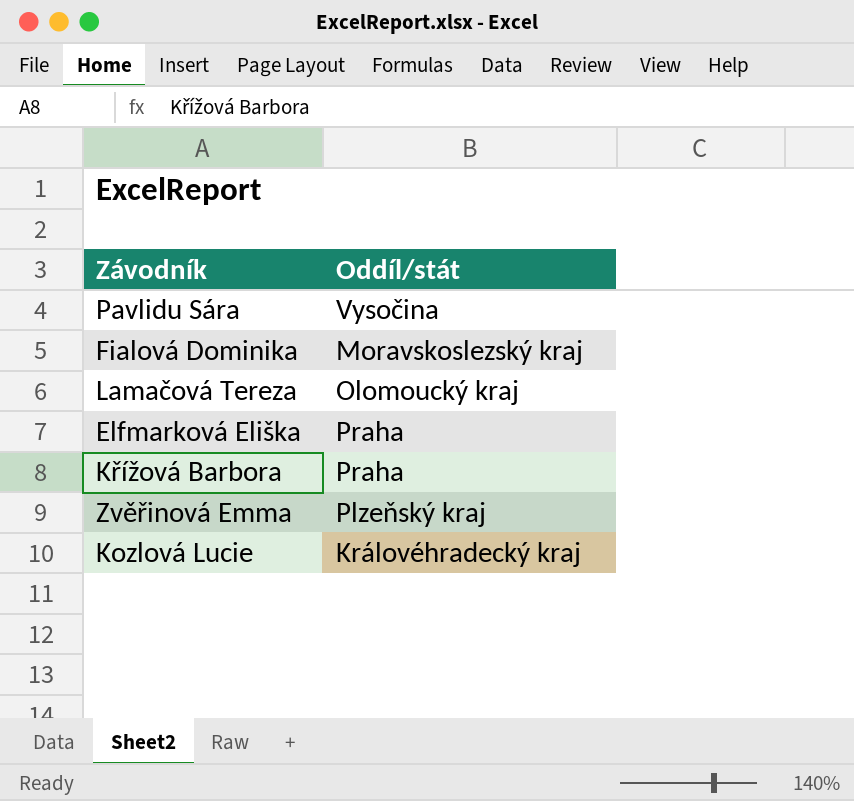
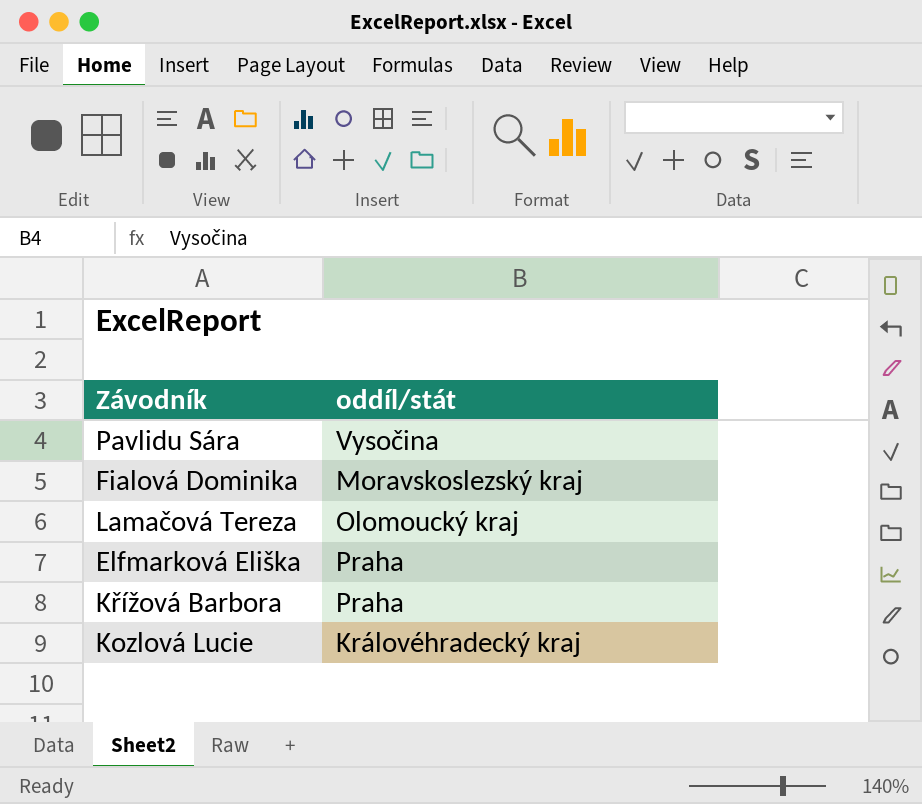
column name: Oddíl/stát -> oddíl/stát
row Zvěřinová Emma: Plzeňský kraj -> none

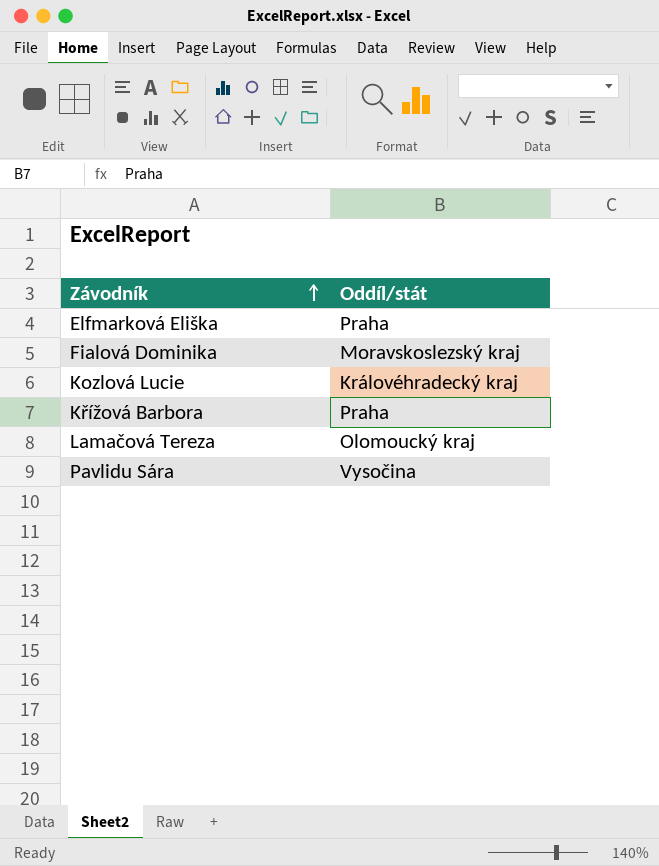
row order: none -> Závodník ascending
column name: oddíl/stát -> Oddíl/stát

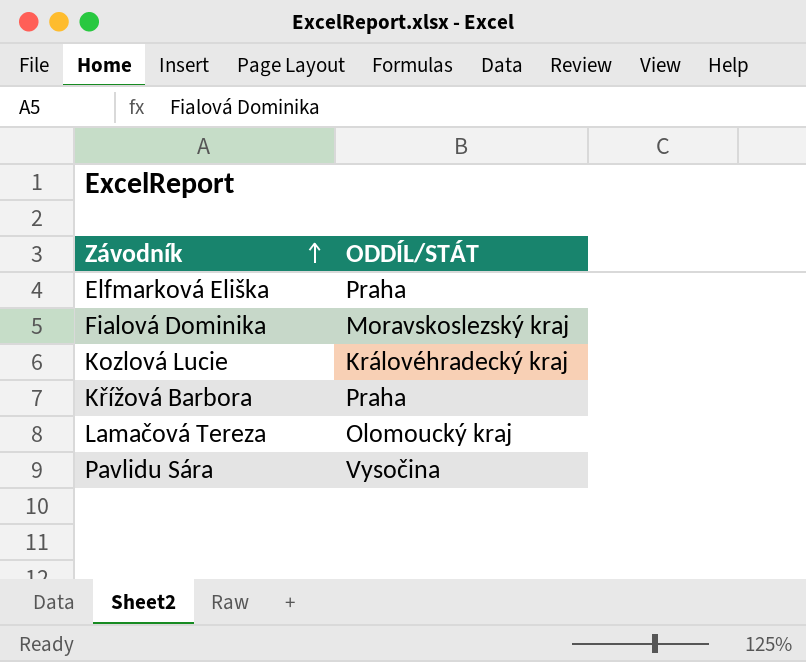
column name: Oddíl/stát -> ODDÍL/STÁT

